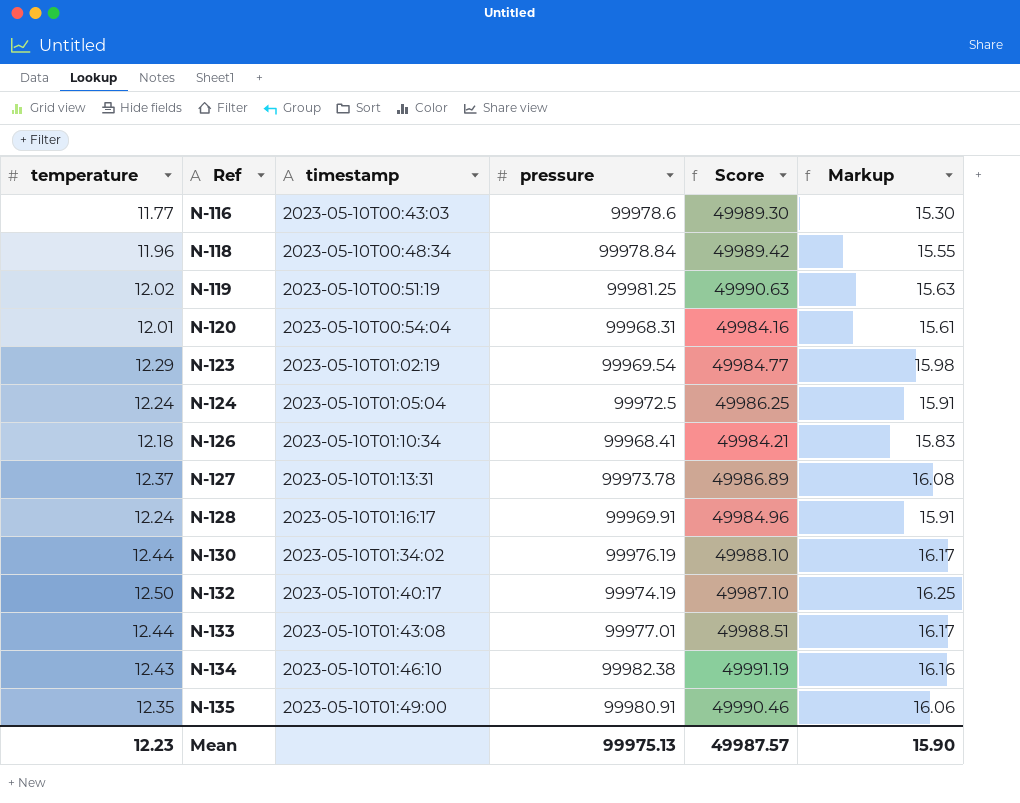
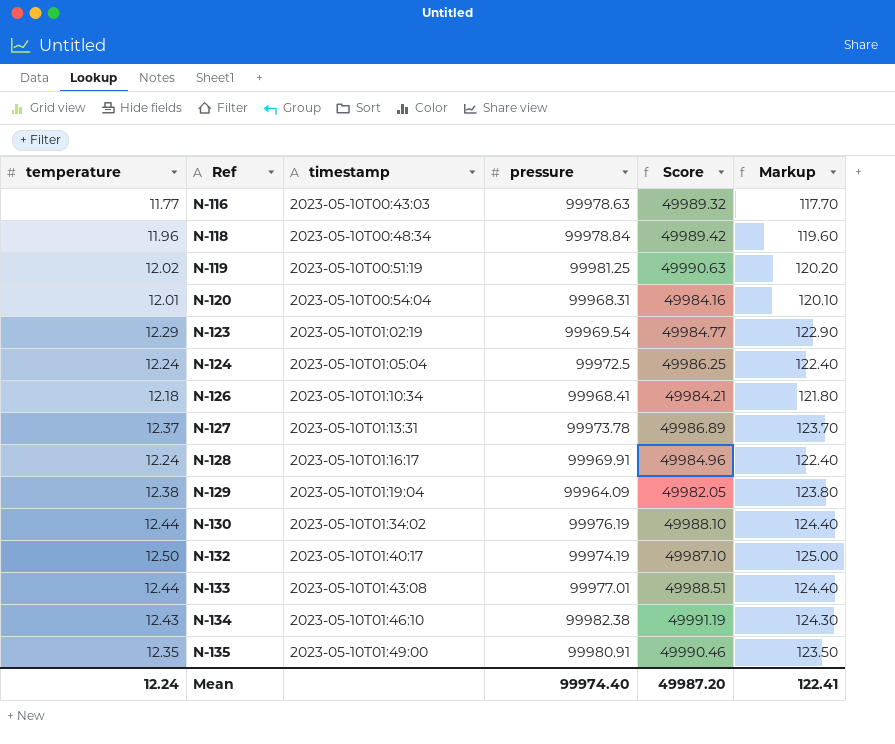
column Markup | formula: [temperature] * 1.3 -> [temperature] * 10
N-116 | pressure: 99978.6 -> 99978.63
N-116 | Score: 49989.30 -> 49989.32
row N-129: none -> 12.38 | 2023-05-10T01:19:04 | 99964.09 | 49982.05 | 123.80
Mean | temperature: 12.23 -> 12.24
Mean | pressure: 99975.13 -> 99974.40
Mean | Score: 49987.57 -> 49987.20
Mean | Markup: 15.90 -> 122.41

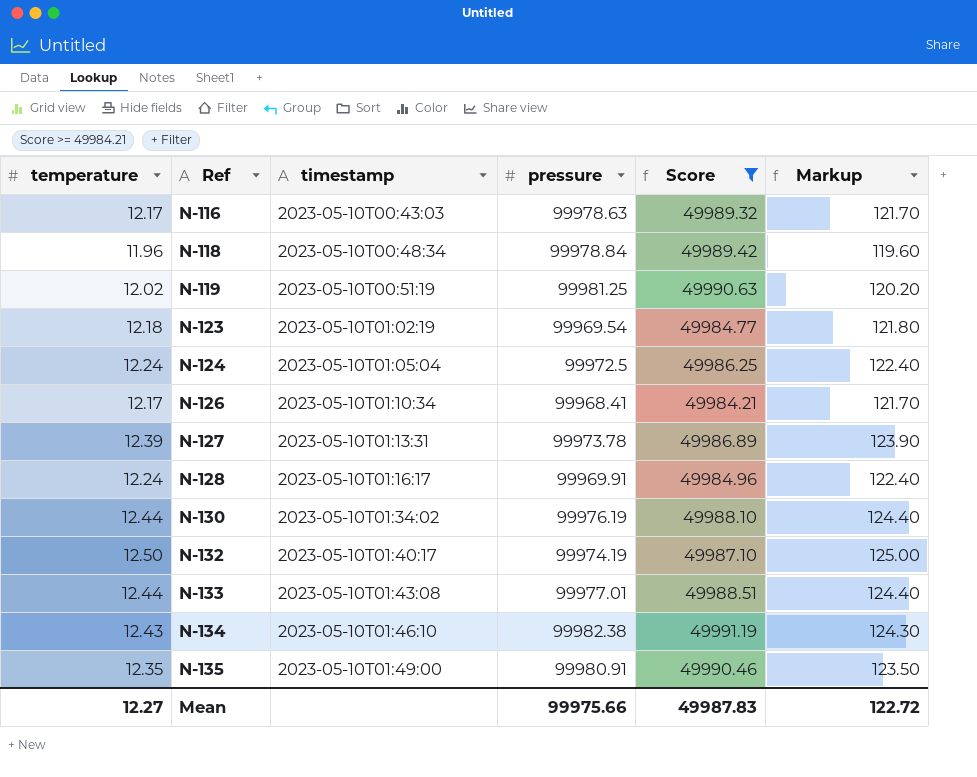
filter: none -> Score >= 49984.21
N-116 | temperature: 11.77 -> 12.17
N-116 | Markup: 117.70 -> 121.70
N-123 | temperature: 12.29 -> 12.18
N-123 | Markup: 122.90 -> 121.80
N-126 | temperature: 12.18 -> 12.17
N-126 | Markup: 121.80 -> 121.70
N-127 | temperature: 12.37 -> 12.39
N-127 | Markup: 123.70 -> 123.90
Mean | temperature: 12.24 -> 12.27
Mean | pressure: 99974.40 -> 99975.66
Mean | Score: 49987.20 -> 49987.83
Mean | Markup: 122.41 -> 122.72

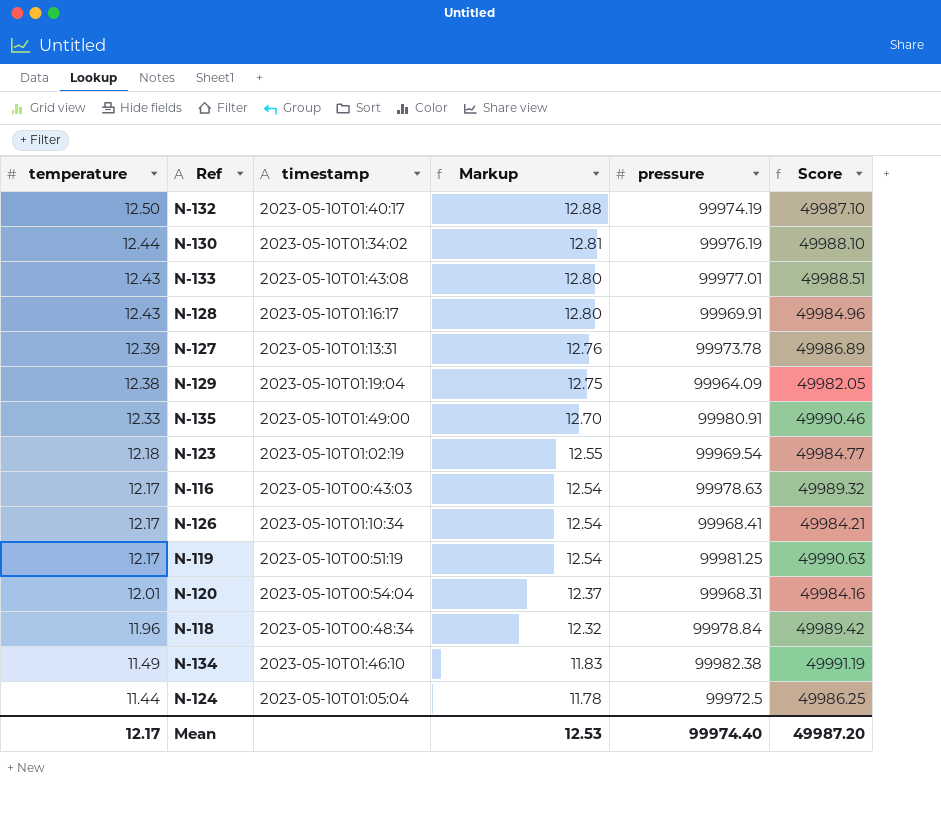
filter: Score >= 49984.21 -> none
row order: Ref ascending -> temperature descending
column Markup | formula: [temperature] * 10 -> [temperature] * 1.03
column Markup | position: 6 -> 4
N-133 | temperature: 12.44 -> 12.43
N-128 | temperature: 12.24 -> 12.43
N-135 | temperature: 12.35 -> 12.33
N-119 | temperature: 12.02 -> 12.17
N-134 | temperature: 12.43 -> 11.49
N-124 | temperature: 12.24 -> 11.44
Mean | temperature: 12.27 -> 12.17
Mean | Markup: 122.72 -> 12.53
Mean | pressure: 99975.66 -> 99974.40
Mean | Score: 49987.83 -> 49987.20

